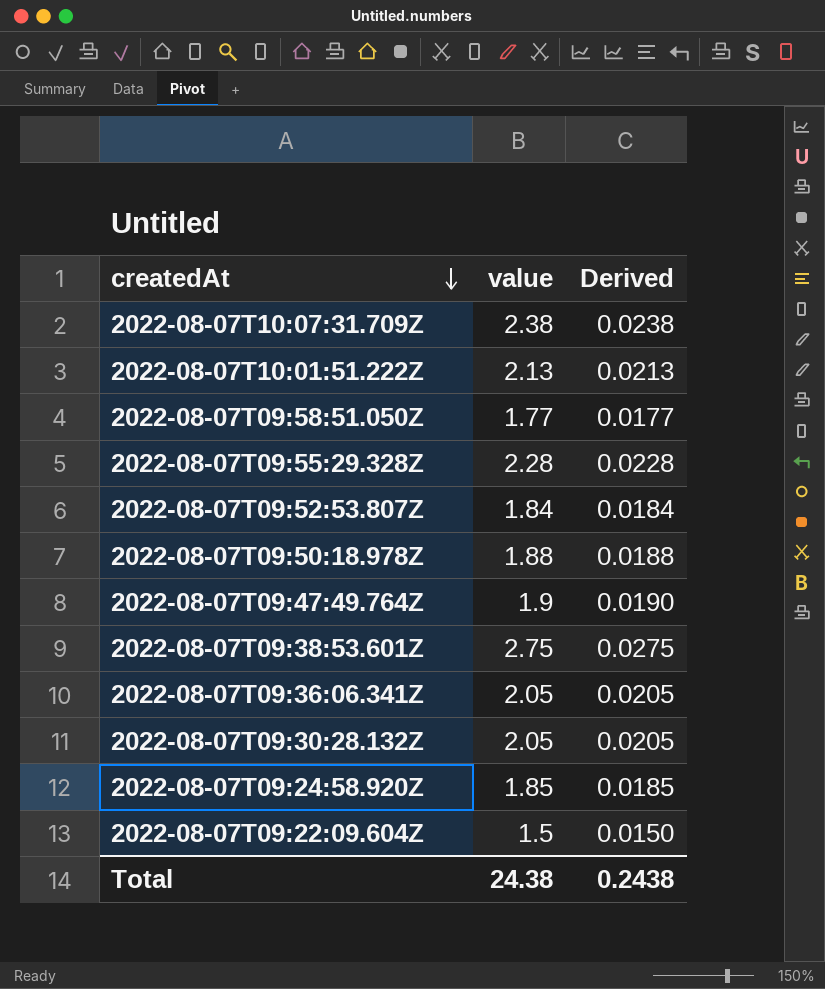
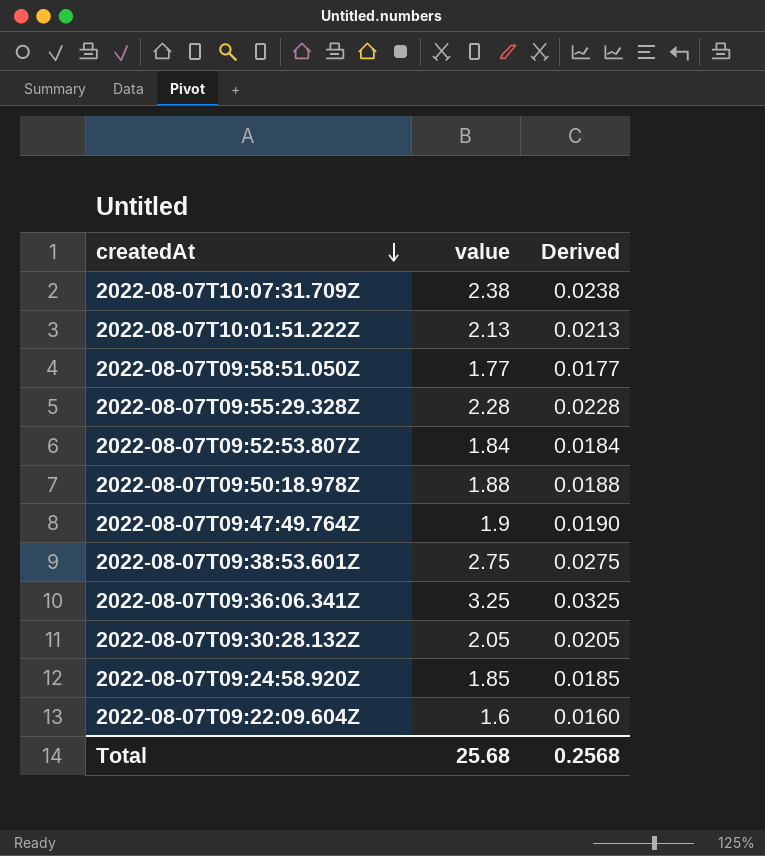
2022-08-07T09:36:06.341Z | value: 2.05 -> 3.25
2022-08-07T09:36:06.341Z | Derived: 0.0205 -> 0.0325
2022-08-07T09:22:09.604Z | value: 1.5 -> 1.6
2022-08-07T09:22:09.604Z | Derived: 0.0150 -> 0.0160
Total | value: 24.38 -> 25.68
Total | Derived: 0.2438 -> 0.2568

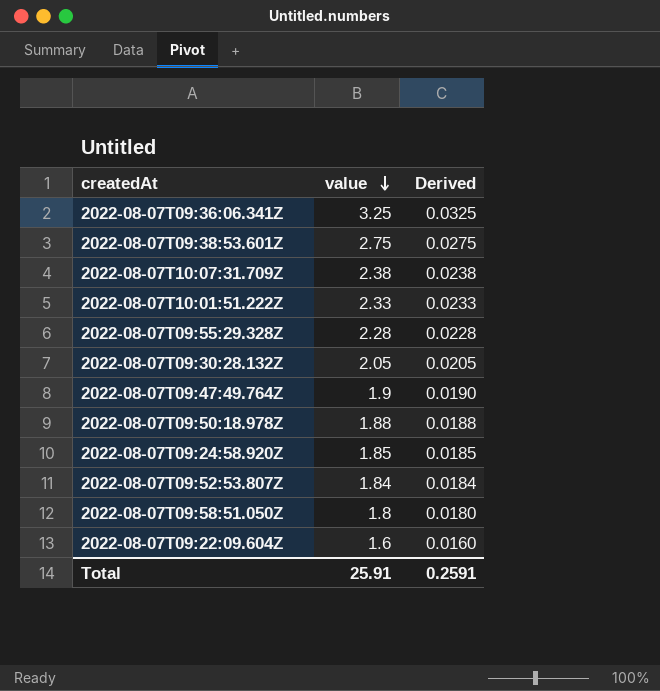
row order: createdAt descending -> value descending
2022-08-07T10:01:51.222Z | value: 2.13 -> 2.33
2022-08-07T10:01:51.222Z | Derived: 0.0213 -> 0.0233
2022-08-07T09:58:51.050Z | value: 1.77 -> 1.8
2022-08-07T09:58:51.050Z | Derived: 0.0177 -> 0.0180
Total | value: 25.68 -> 25.91
Total | Derived: 0.2568 -> 0.2591

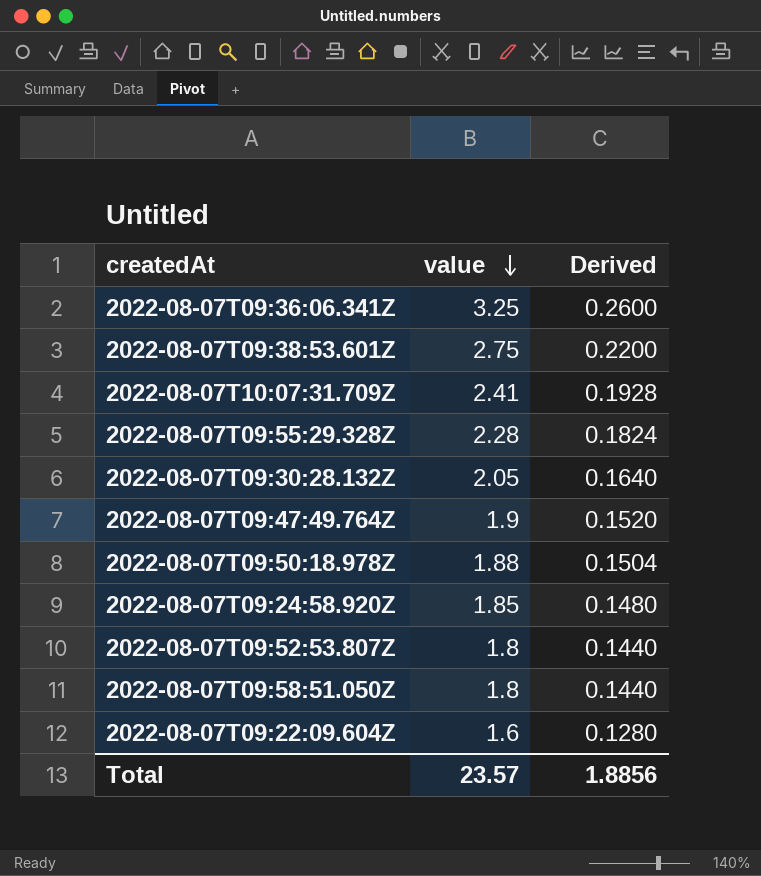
column Derived | formula: [value] * 0.01 -> [value] * 0.08
row 2022-08-07T10:01:51.222Z: 2.33 | 0.0233 -> none
2022-08-07T10:07:31.709Z | value: 2.38 -> 2.41
2022-08-07T09:52:53.807Z | value: 1.84 -> 1.8
Total | value: 25.91 -> 23.57
Total | Derived: 0.2591 -> 1.8856

